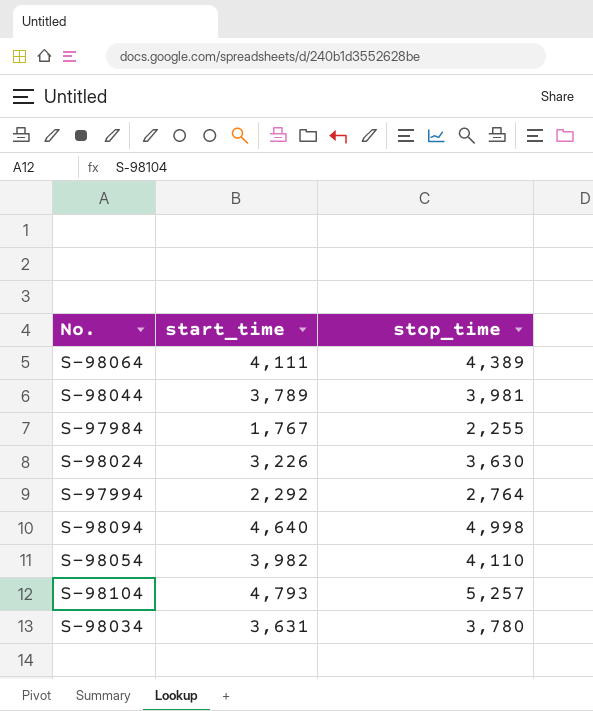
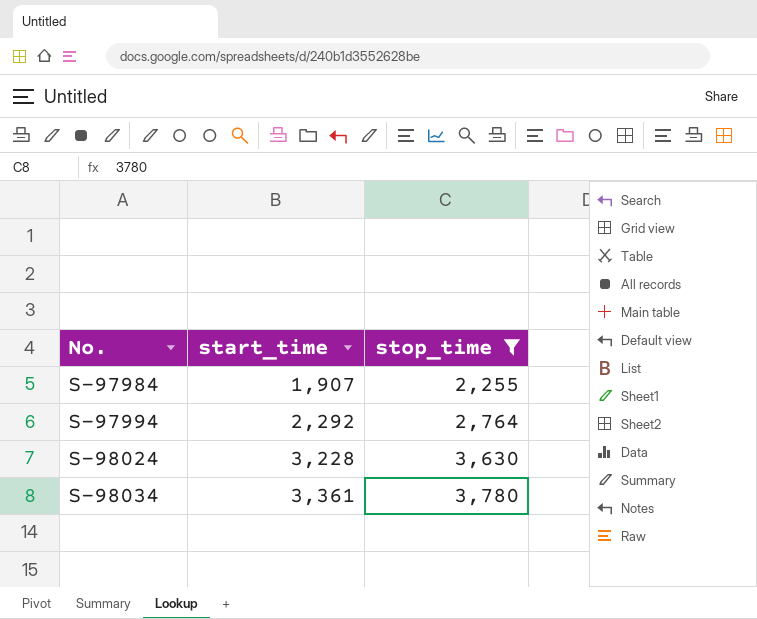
filter: none -> stop_time <= 3,780
row order: none -> No. ascending
S-97984 | start_time: 1,767 -> 1,907
S-98024 | start_time: 3,226 -> 3,228
S-98034 | start_time: 3,631 -> 3,361

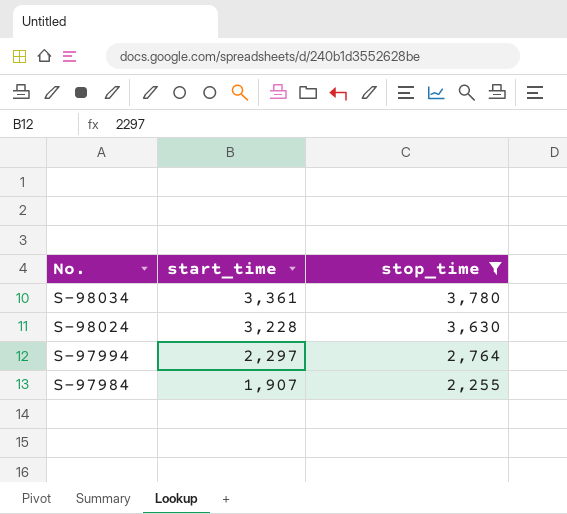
row order: No. ascending -> No. descending
S-97994 | start_time: 2,292 -> 2,297

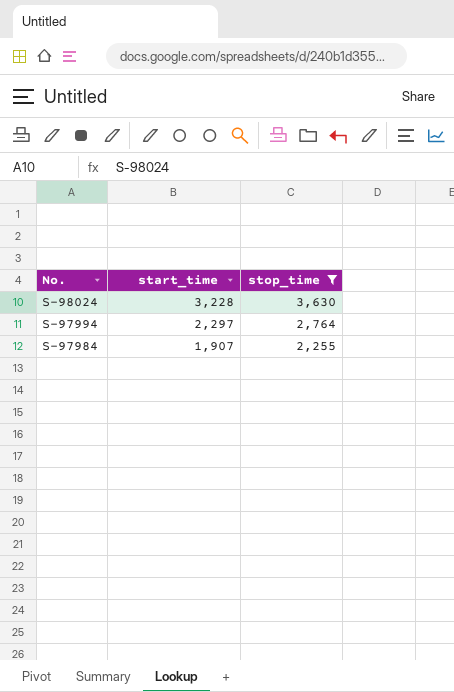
row S-98034: 3,361 | 3,780 -> none

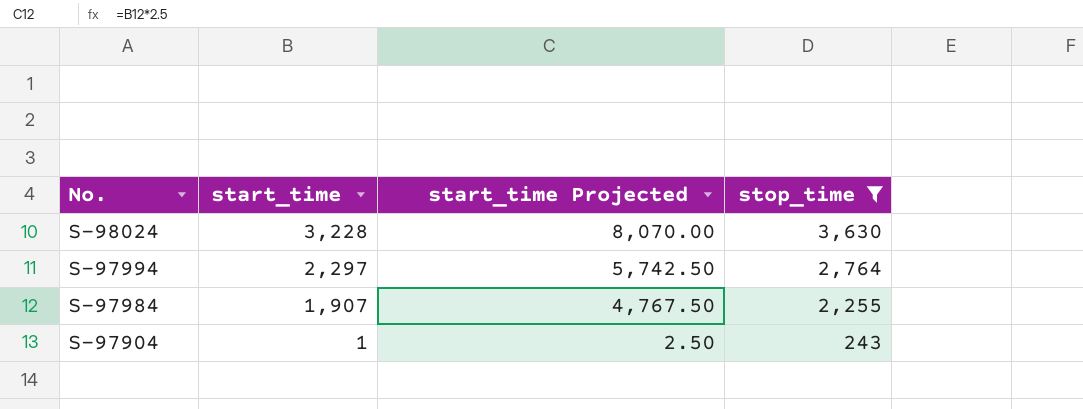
column start_time Projected | formula: none -> [start_time] * 2.5
row S-97904: none -> 1 | 2.50 | 243

